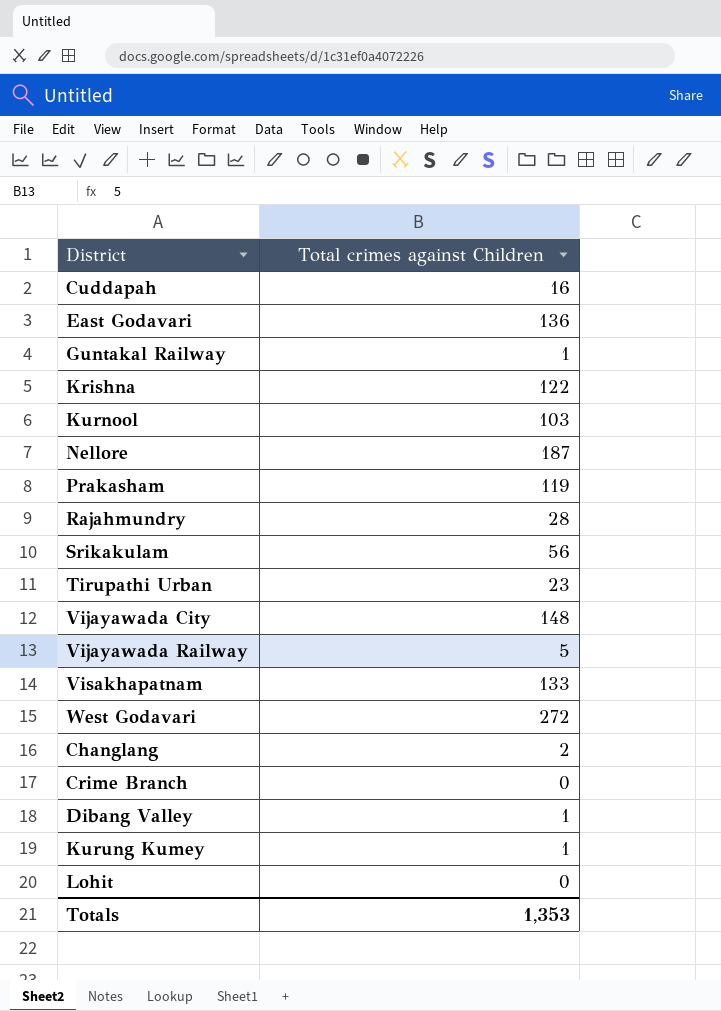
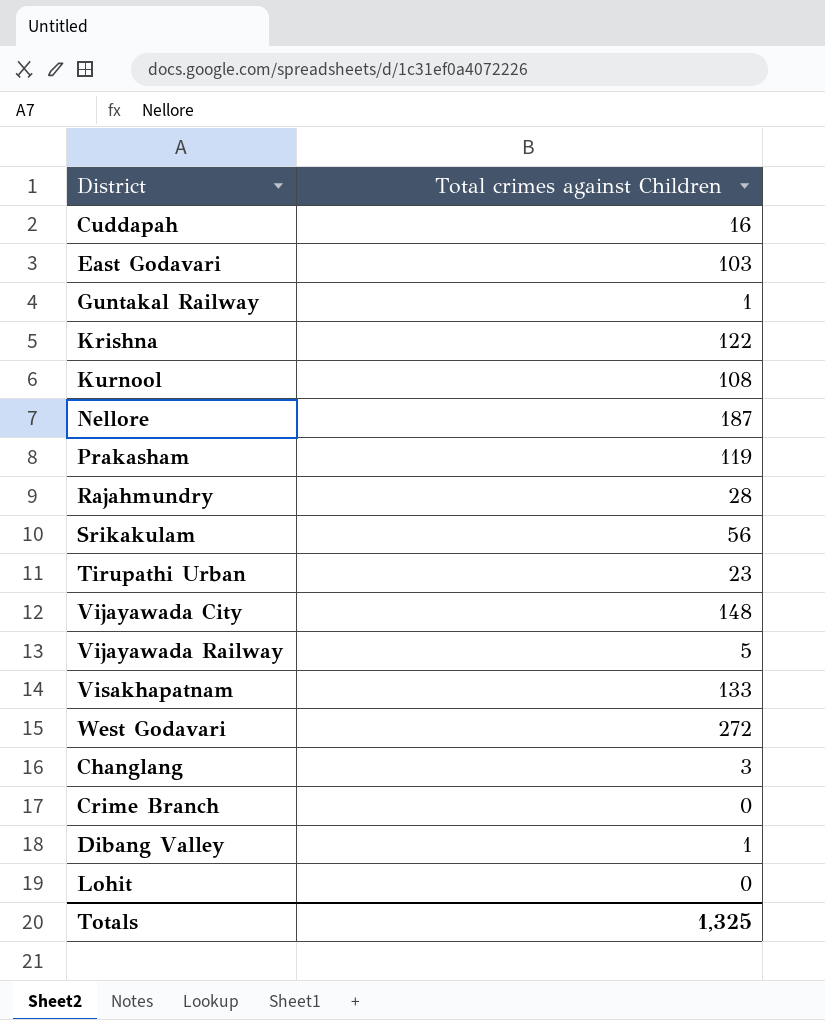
row Kurung Kumey: 1 -> none
East Godavari | Total crimes against Children: 136 -> 103
Kurnool | Total crimes against Children: 103 -> 108
Changlang | Total crimes against Children: 2 -> 3
Totals | Total crimes against Children: 1,353 -> 1,325

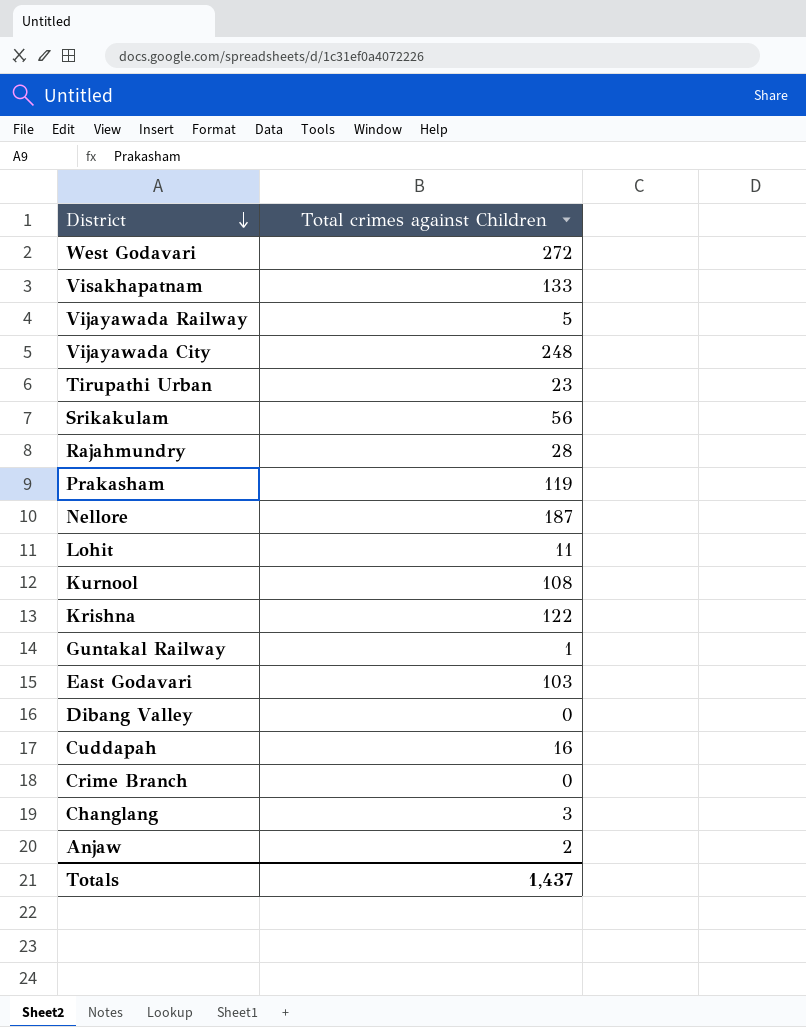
row order: none -> District descending
Vijayawada City | Total crimes against Children: 148 -> 248
Lohit | Total crimes against Children: 0 -> 11
Dibang Valley | Total crimes against Children: 1 -> 0
row Anjaw: none -> 2
Totals | Total crimes against Children: 1,325 -> 1,437

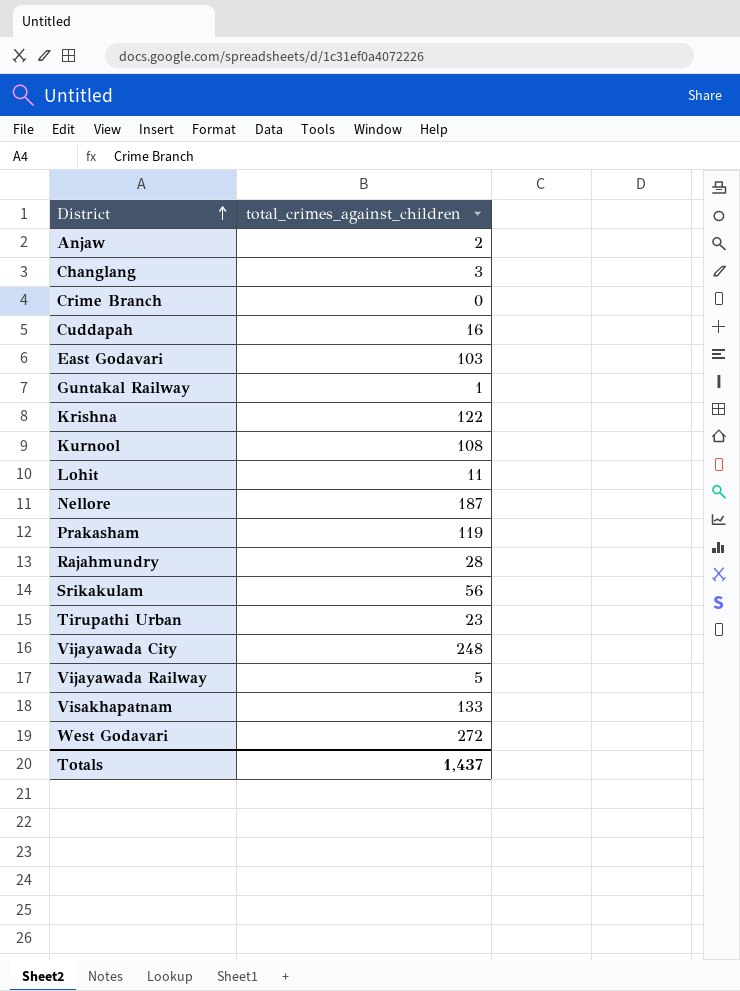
row order: District descending -> District ascending
column name: Total crimes against Children -> total_crimes_against_children
row Dibang Valley: 0 -> none

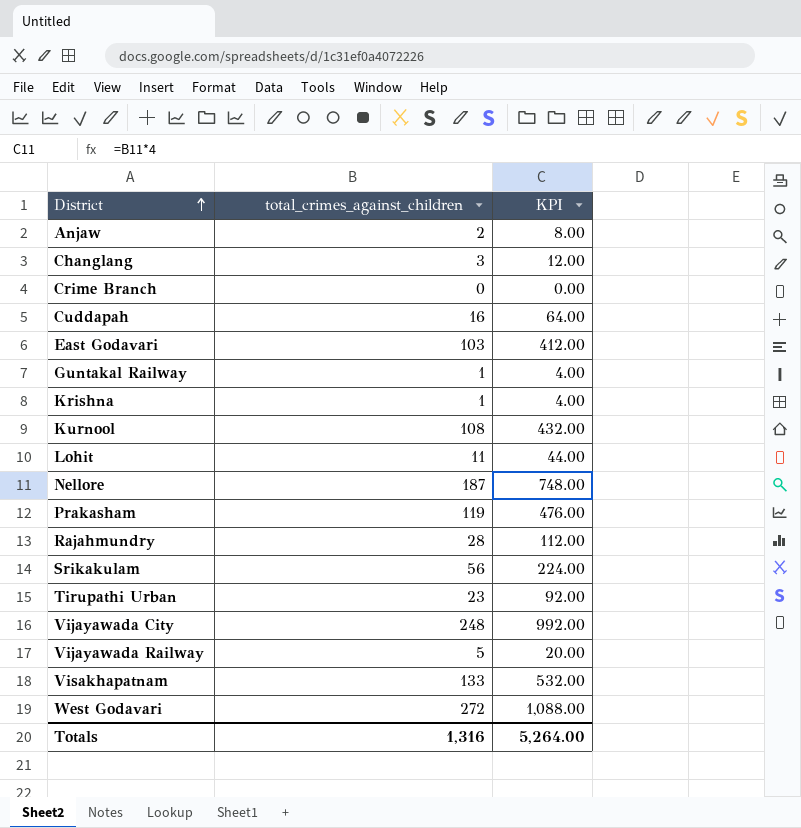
column KPI | formula: none -> [total_crimes_against_children] * 4
Krishna | total_crimes_against_children: 122 -> 1
Totals | total_crimes_against_children: 1,437 -> 1,316

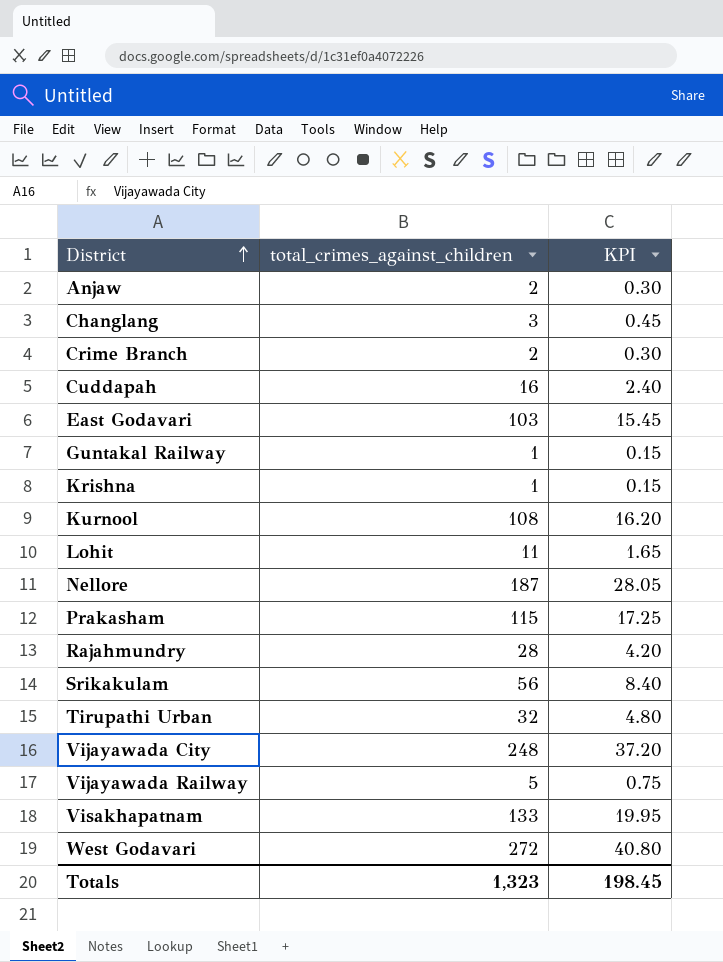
column KPI | formula: [total_crimes_against_children] * 4 -> [total_crimes_against_children] * 0.15
Crime Branch | total_crimes_against_children: 0 -> 2
Prakasham | total_crimes_against_children: 119 -> 115
Tirupathi Urban | total_crimes_against_children: 23 -> 32
Totals | total_crimes_against_children: 1,316 -> 1,323
Totals | KPI: 5,264.00 -> 198.45

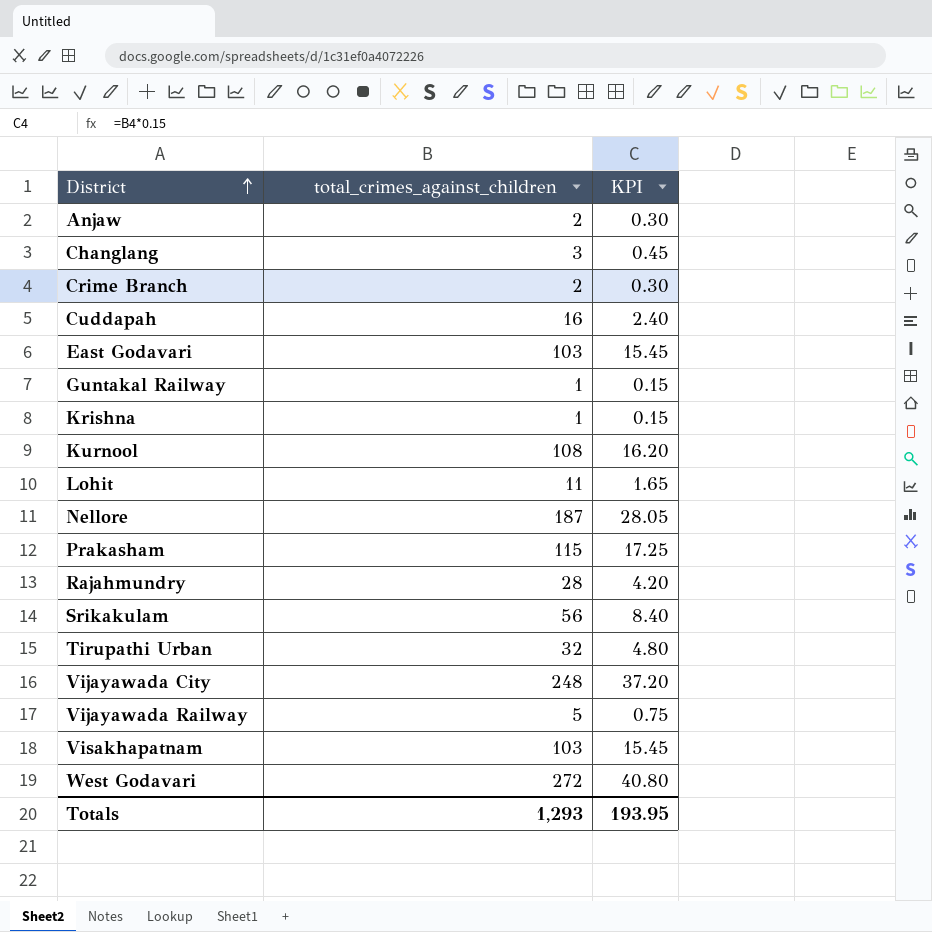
Visakhapatnam | total_crimes_against_children: 133 -> 103
Visakhapatnam | KPI: 19.95 -> 15.45
Totals | total_crimes_against_children: 1,323 -> 1,293
Totals | KPI: 198.45 -> 193.95

